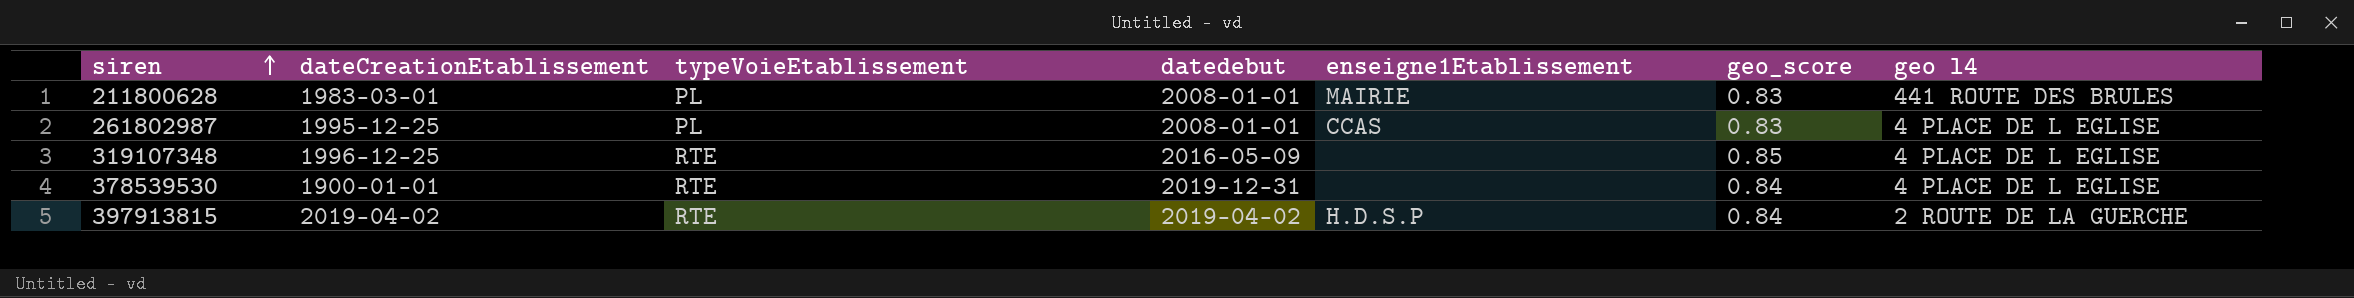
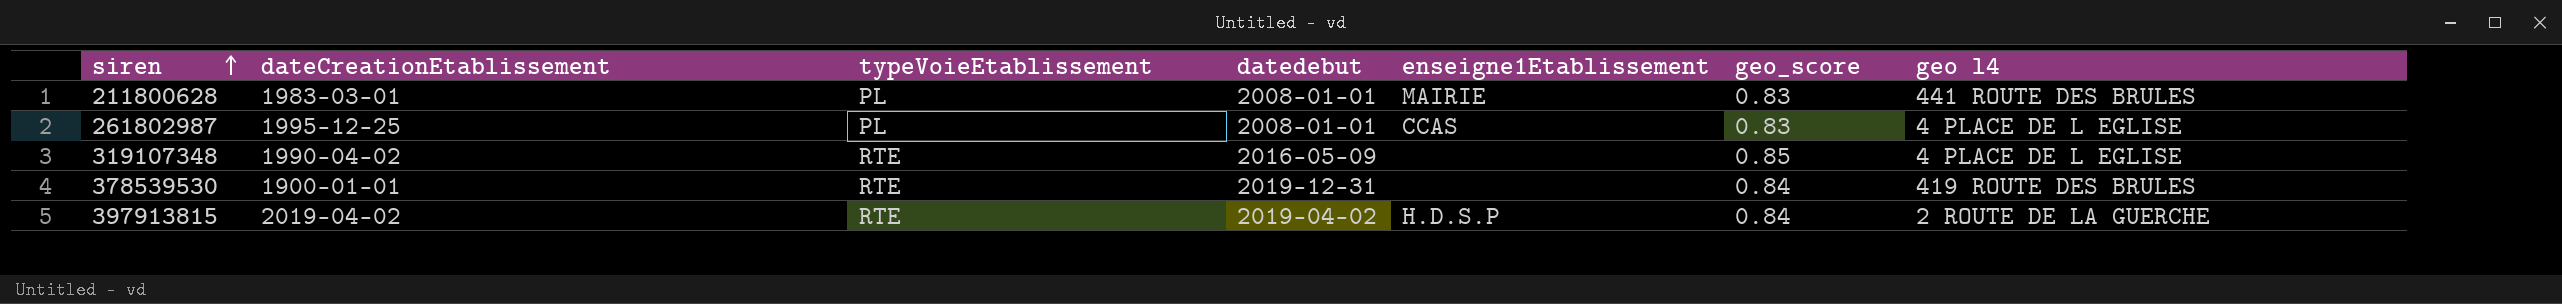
319107348 | dateCreationEtablissement: 1996-12-25 -> 1990-04-02
378539530 | geo l4: 4 PLACE DE L EGLISE -> 419 ROUTE DES BRULES

